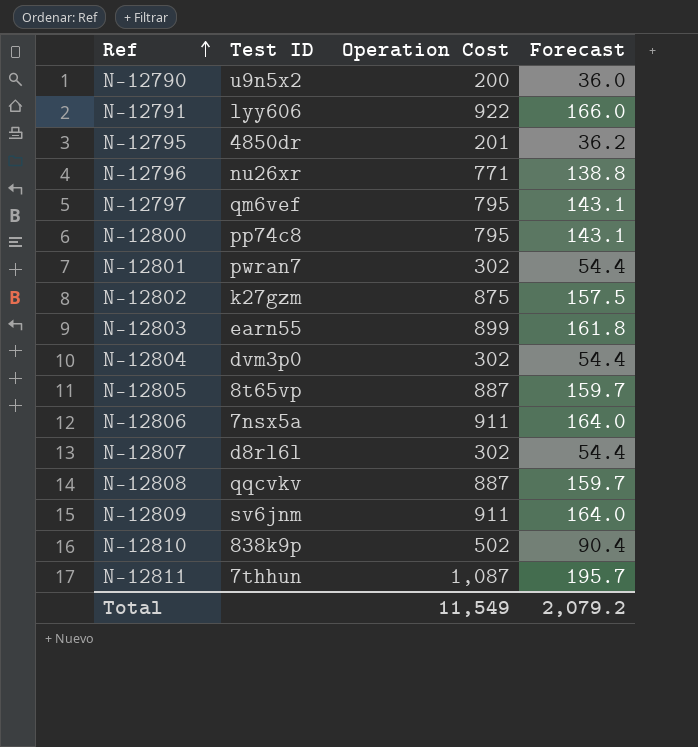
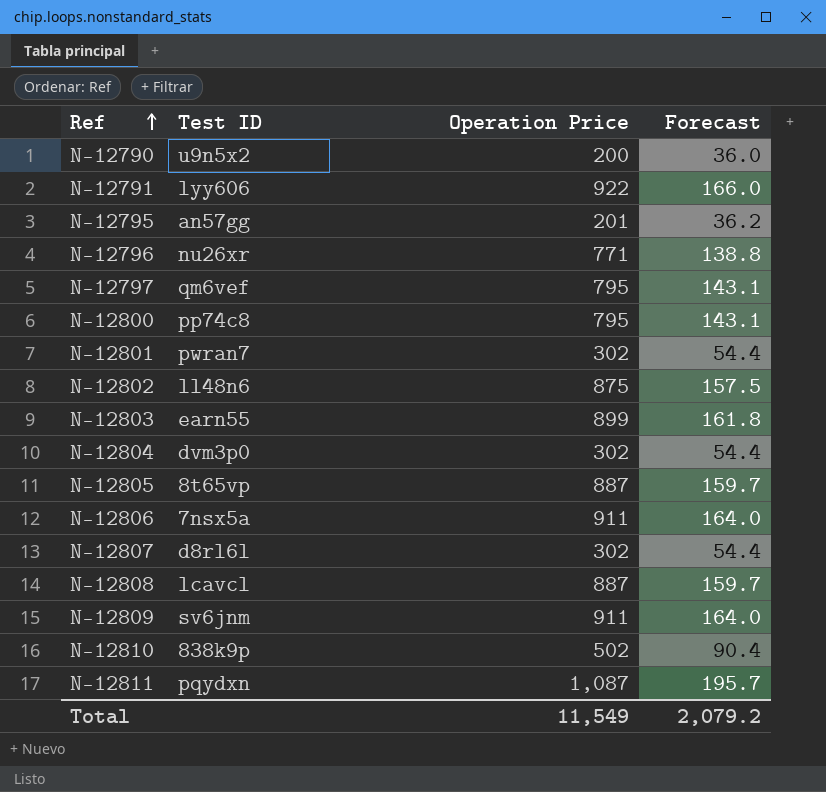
column name: Operation Cost -> Operation Price
N-12795 | Test ID: 4850dr -> an57gg
N-12802 | Test ID: k27gzm -> ll48n6
N-12808 | Test ID: qqcvkv -> lcavcl
N-12811 | Test ID: 7thhun -> pqydxn

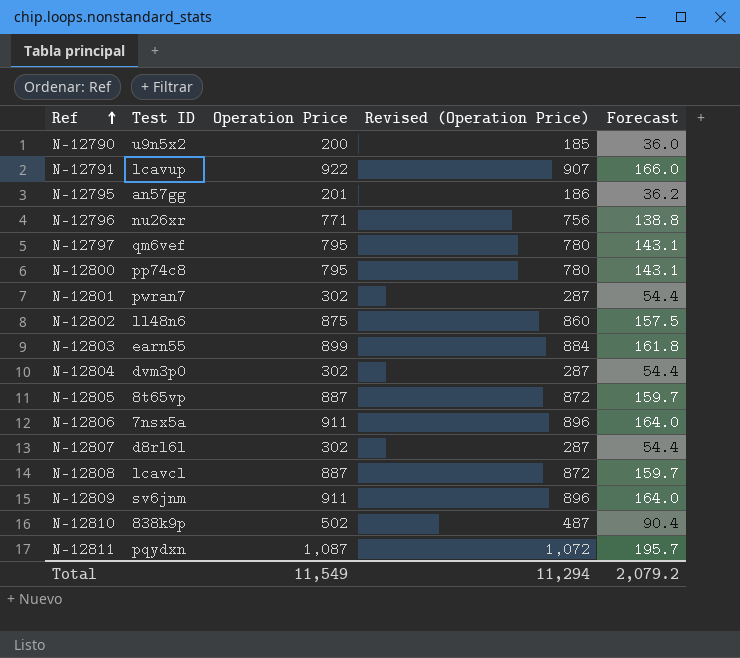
column Revised (Operation Price) | formula: none -> [Operation Price] - 15
N-12791 | Test ID: lyy606 -> lcavup

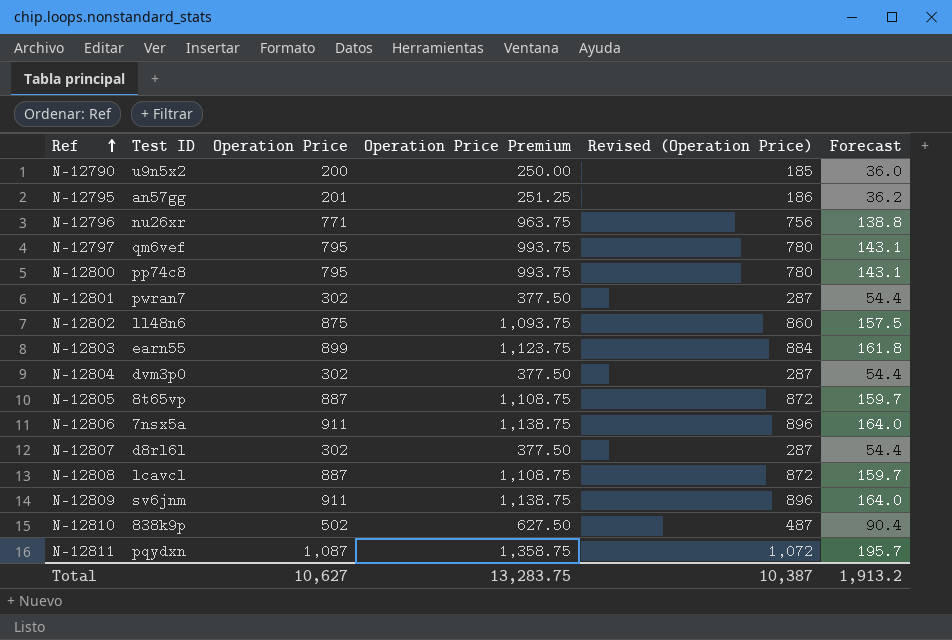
column Operation Price Premium | formula: none -> [Operation Price] * 1.25
row N-12791: lcavup | 922 | 907 | 166.0 -> none
Total | Operation Price: 11,549 -> 10,627
Total | Revised (Operation Price): 11,294 -> 10,387
Total | Forecast: 2,079.2 -> 1,913.2

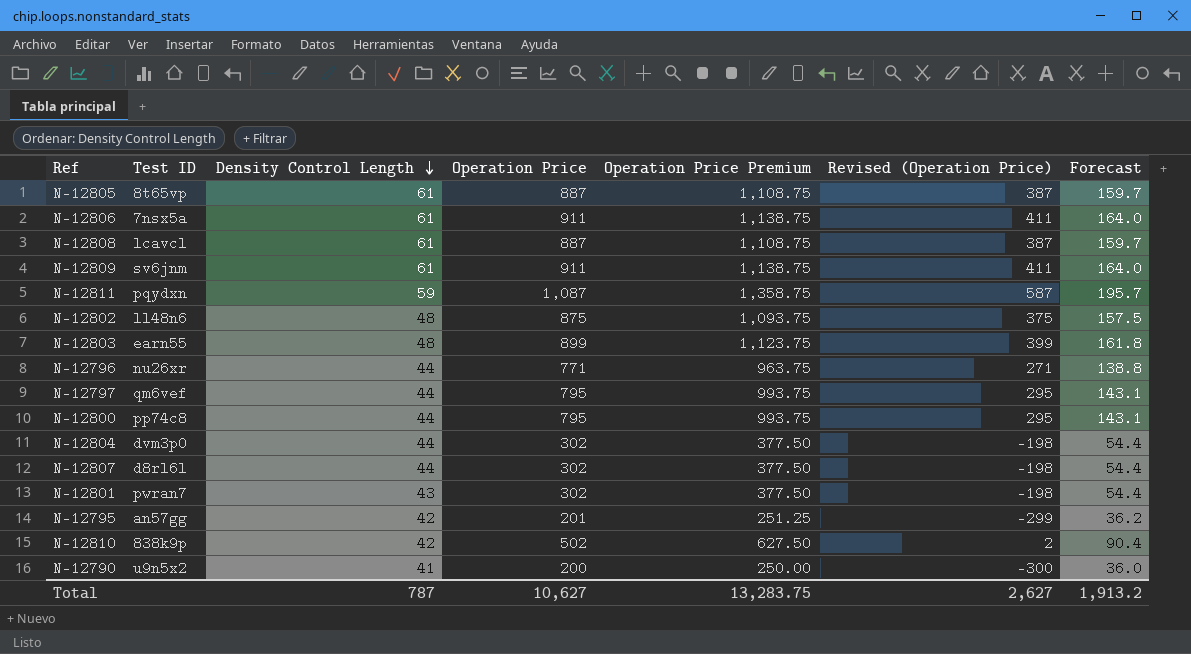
row order: Ref ascending -> Density Control Length descending
column Density Control Length | position: none -> 3
column Revised (Operation Price) | formula: [Operation Price] - 15 -> [Operation Price] - 500
Total | Revised (Operation Price): 10,387 -> 2,627

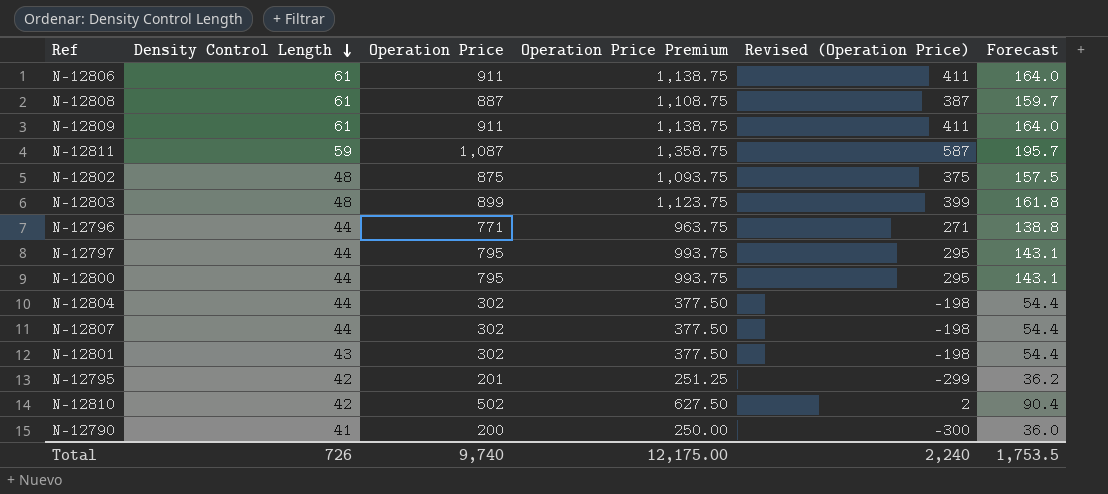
column Test ID | position: 2 -> none
row N-12805: 8t65vp | 61 | 887 | 1,108.75 | 387 | 159.7 -> none
Total | Density Control Length: 787 -> 726
Total | Operation Price: 10,627 -> 9,740
Total | Operation Price Premium: 13,283.75 -> 12,175.00
Total | Revised (Operation Price): 2,627 -> 2,240
Total | Forecast: 1,913.2 -> 1,753.5

